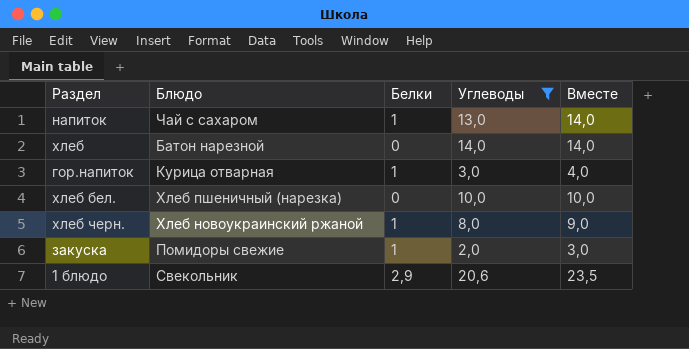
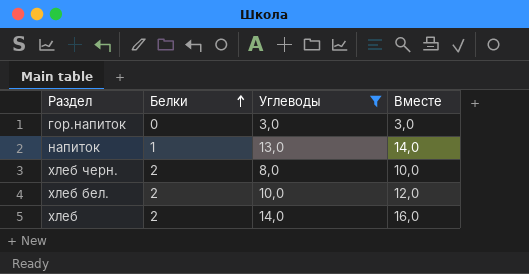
row order: none -> Белки ascending
column Блюдо | position: 2 -> none
row закуска: Помидоры свежие | 1 | 2,0 | 3,0 -> none
row 1 блюдо: Свекольник | 2,9 | 20,6 | 23,5 -> none
гор.напиток | Белки: 1 -> 0
гор.напиток | Вместе: 4,0 -> 3,0
хлеб черн. | Белки: 1 -> 2
хлеб черн. | Вместе: 9,0 -> 10,0
хлеб бел. | Белки: 0 -> 2
хлеб бел. | Вместе: 10,0 -> 12,0
хлеб | Белки: 0 -> 2
хлеб | Вместе: 14,0 -> 16,0

